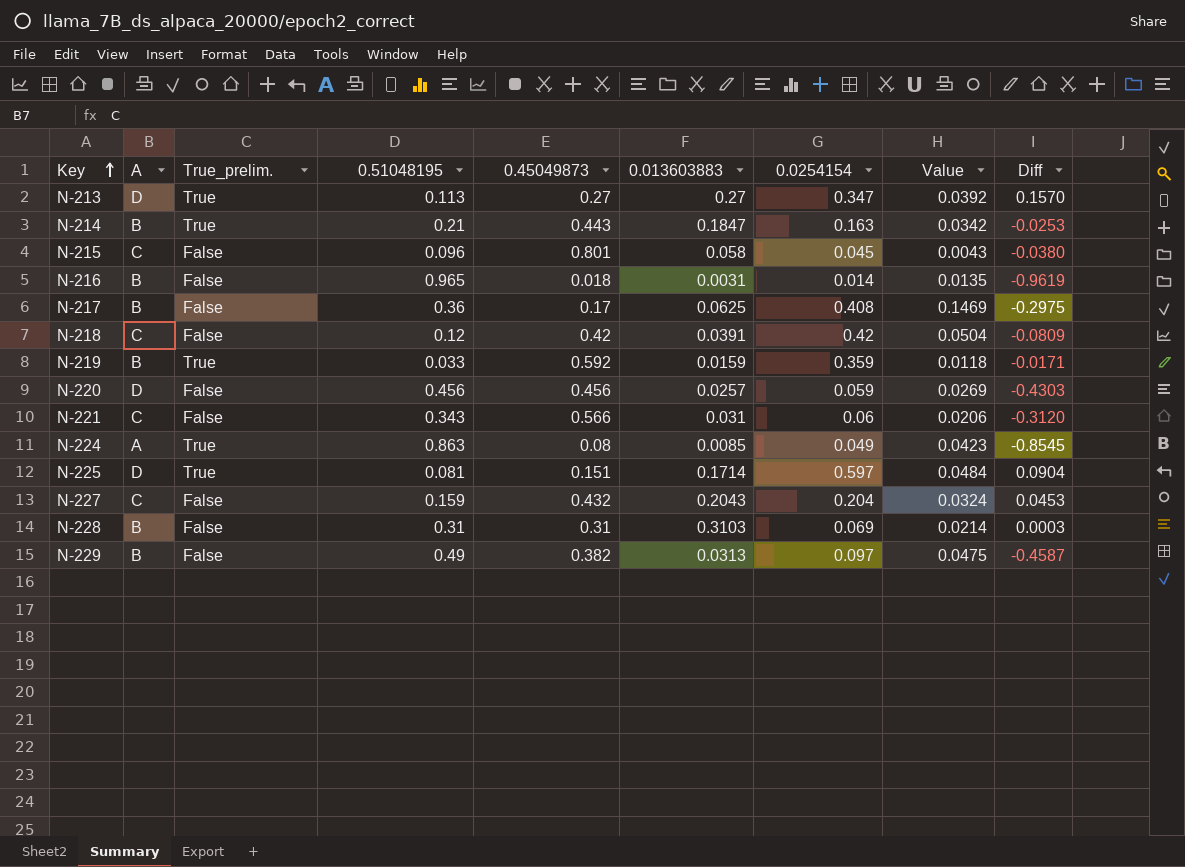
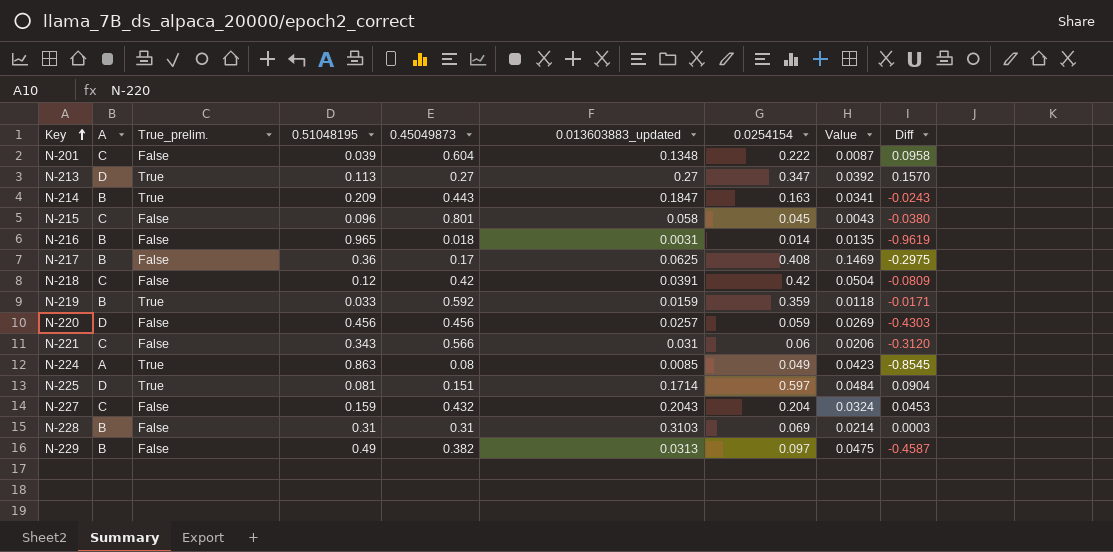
column name: 0.013603883 -> 0.013603883_updated
row N-201: none -> C | False | 0.039 | 0.604 | 0.1348 | 0.222 | 0.0087 | 0.0958
N-214 | 0.51048195: 0.21 -> 0.209
N-214 | Value: 0.0342 -> 0.0341
N-214 | Diff: -0.0253 -> -0.0243

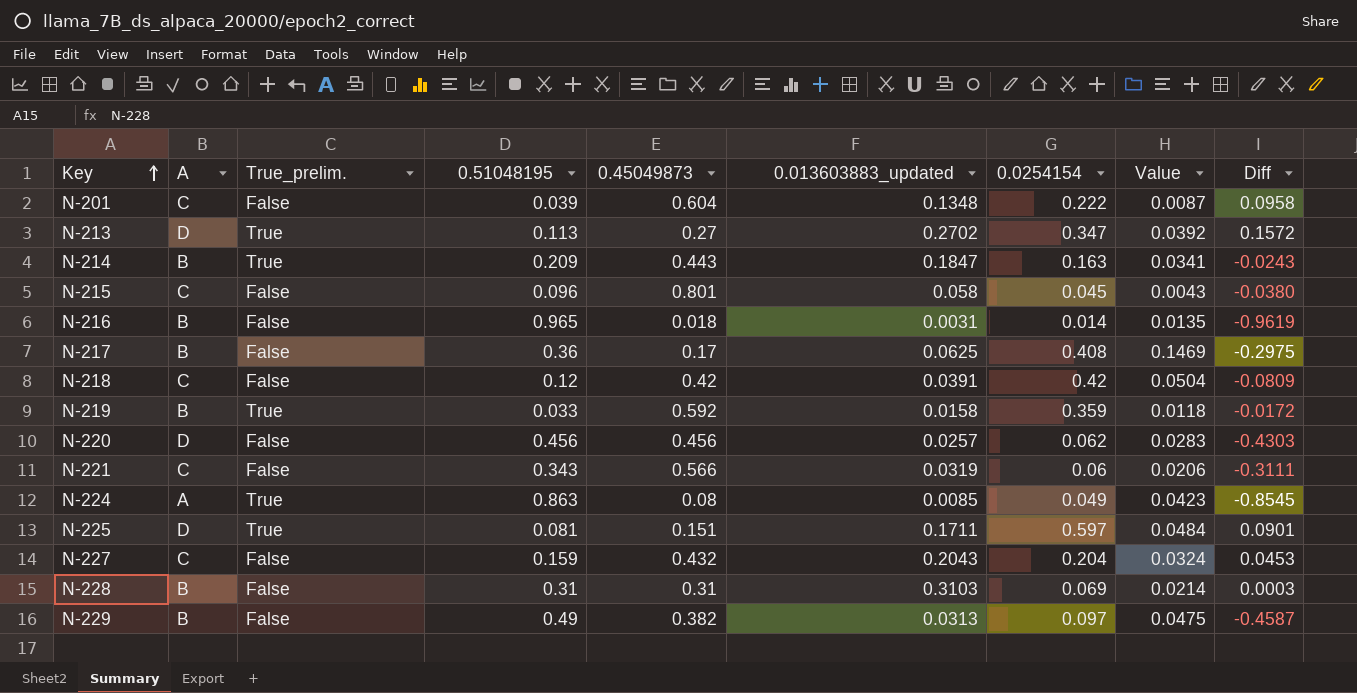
N-213 | 0.013603883_updated: 0.27 -> 0.2702
N-213 | Diff: 0.1570 -> 0.1572
N-219 | 0.013603883_updated: 0.0159 -> 0.0158
N-219 | Diff: -0.0171 -> -0.0172
N-220 | 0.0254154: 0.059 -> 0.062
N-220 | Value: 0.0269 -> 0.0283
N-221 | 0.013603883_updated: 0.031 -> 0.0319
N-221 | Diff: -0.3120 -> -0.3111
N-225 | 0.013603883_updated: 0.1714 -> 0.1711
N-225 | Diff: 0.0904 -> 0.0901

